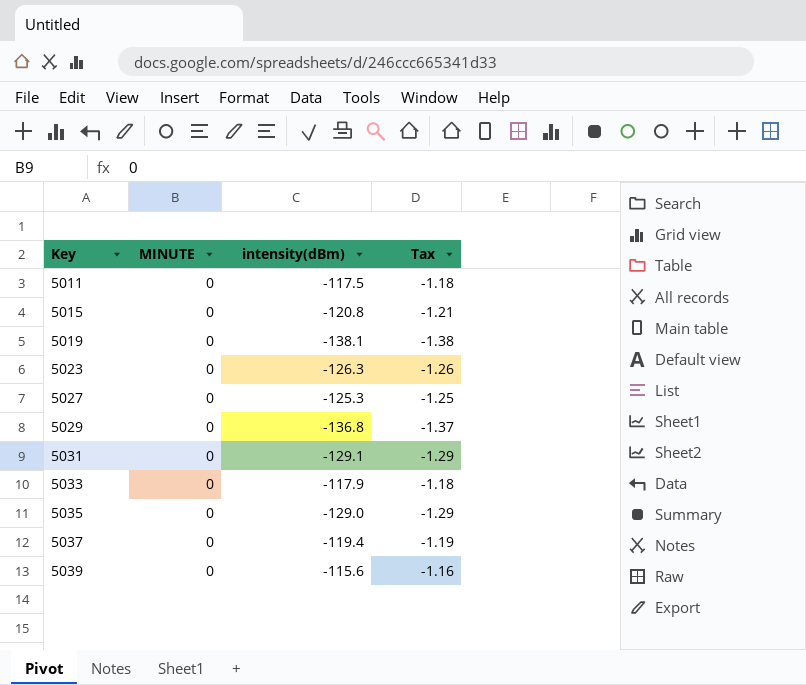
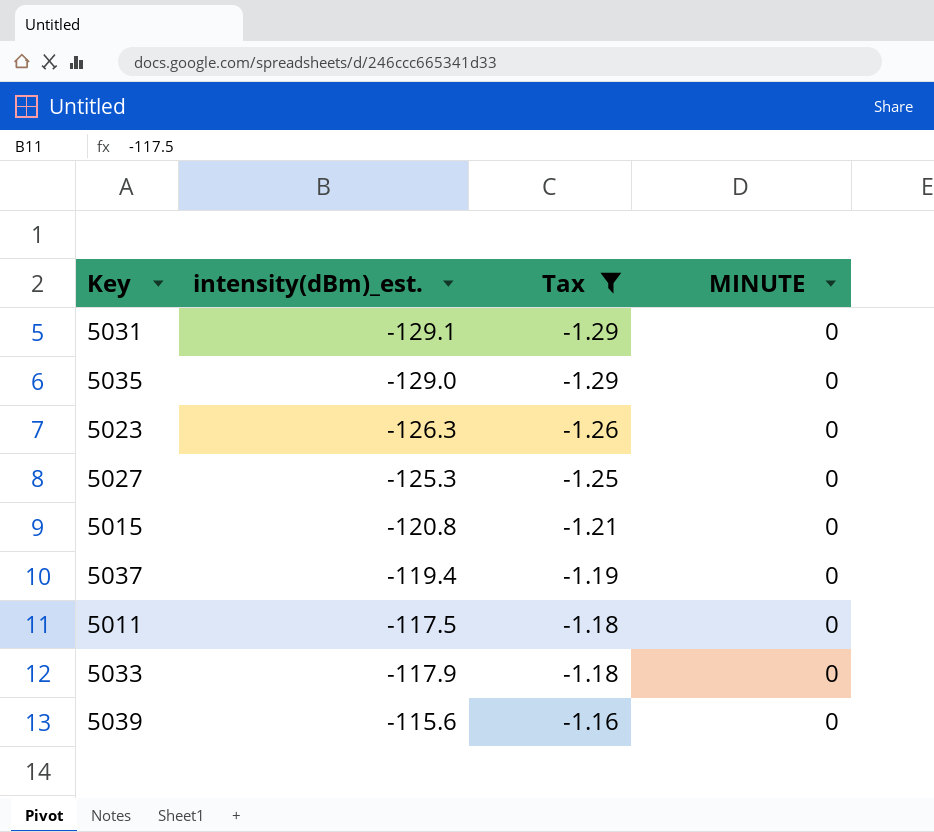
filter: none -> Tax >= -1.29
row order: Key ascending -> Tax ascending
column name: intensity(dBm) -> intensity(dBm)_est.
column MINUTE | position: 2 -> 4

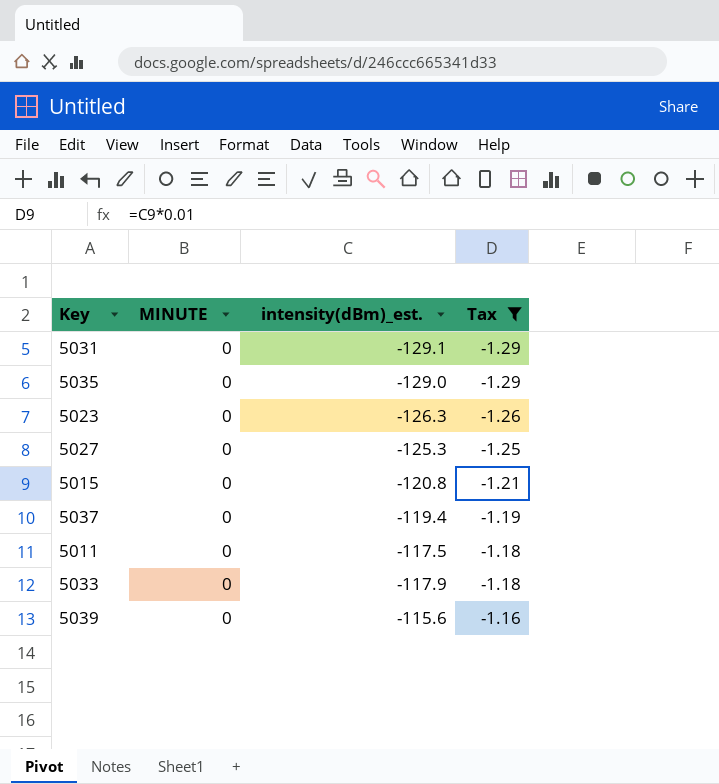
column MINUTE | position: 4 -> 2

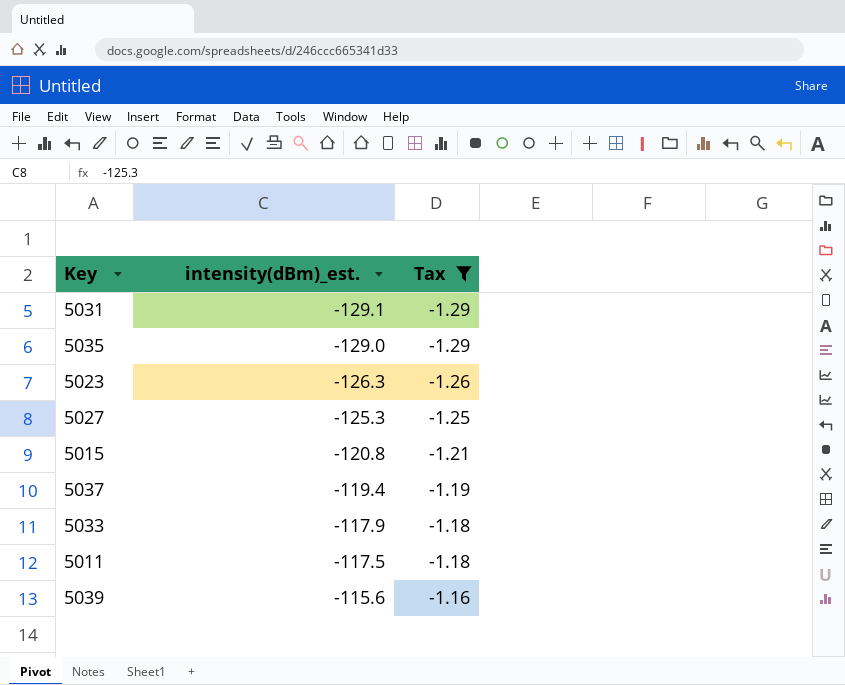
row order: Tax ascending -> intensity(dBm)_est. ascending
column MINUTE | position: 2 -> none

